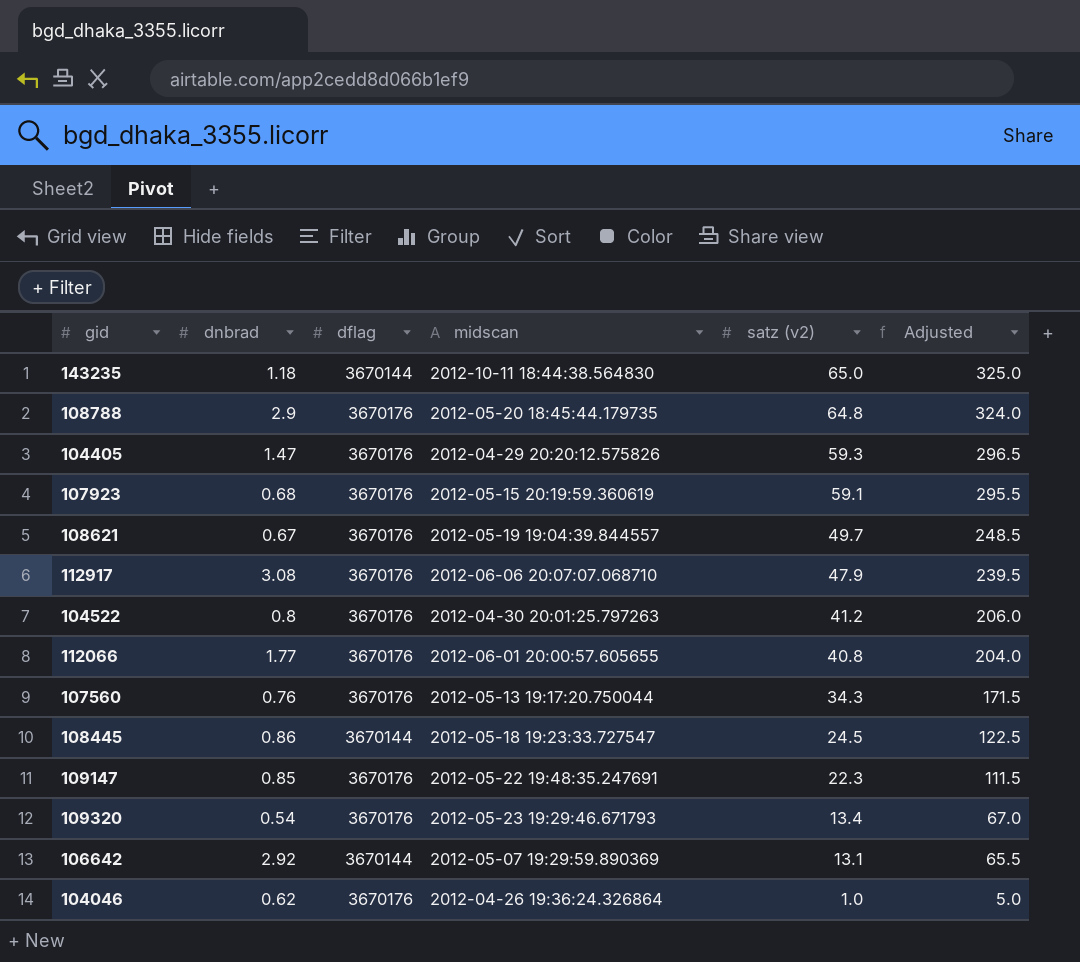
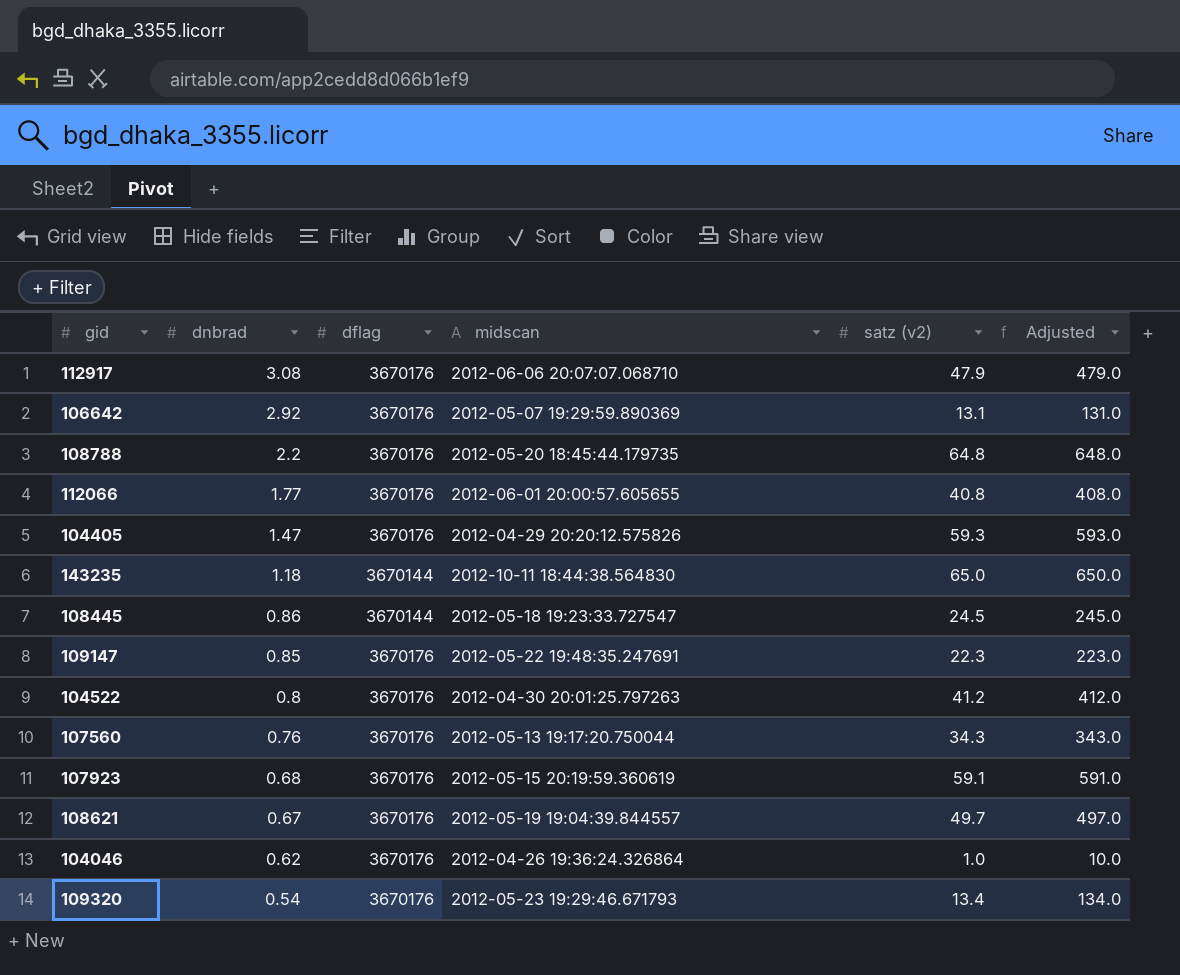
row order: satz (v2) descending -> dnbrad descending
column Adjusted | formula: [satz (v2)] * 5 -> [satz (v2)] * 10
106642 | dflag: 3670144 -> 3670176
108788 | dnbrad: 2.9 -> 2.2

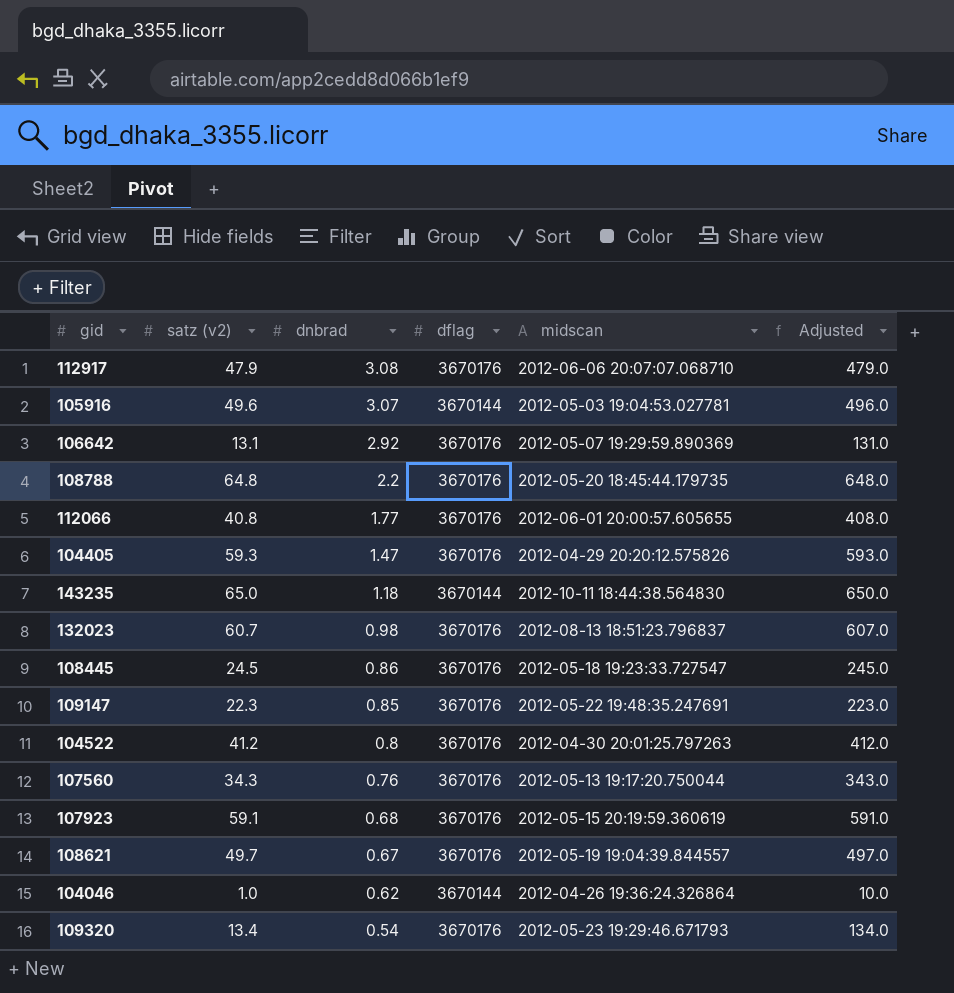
column satz (v2) | position: 5 -> 2
row 105916: none -> 49.6 | 3.07 | 3670144 | 2012-05-03 19:04:53.027781 | 496.0
row 132023: none -> 60.7 | 0.98 | 3670176 | 2012-08-13 18:51:23.796837 | 607.0
108445 | dflag: 3670144 -> 3670176
104046 | dflag: 3670176 -> 3670144

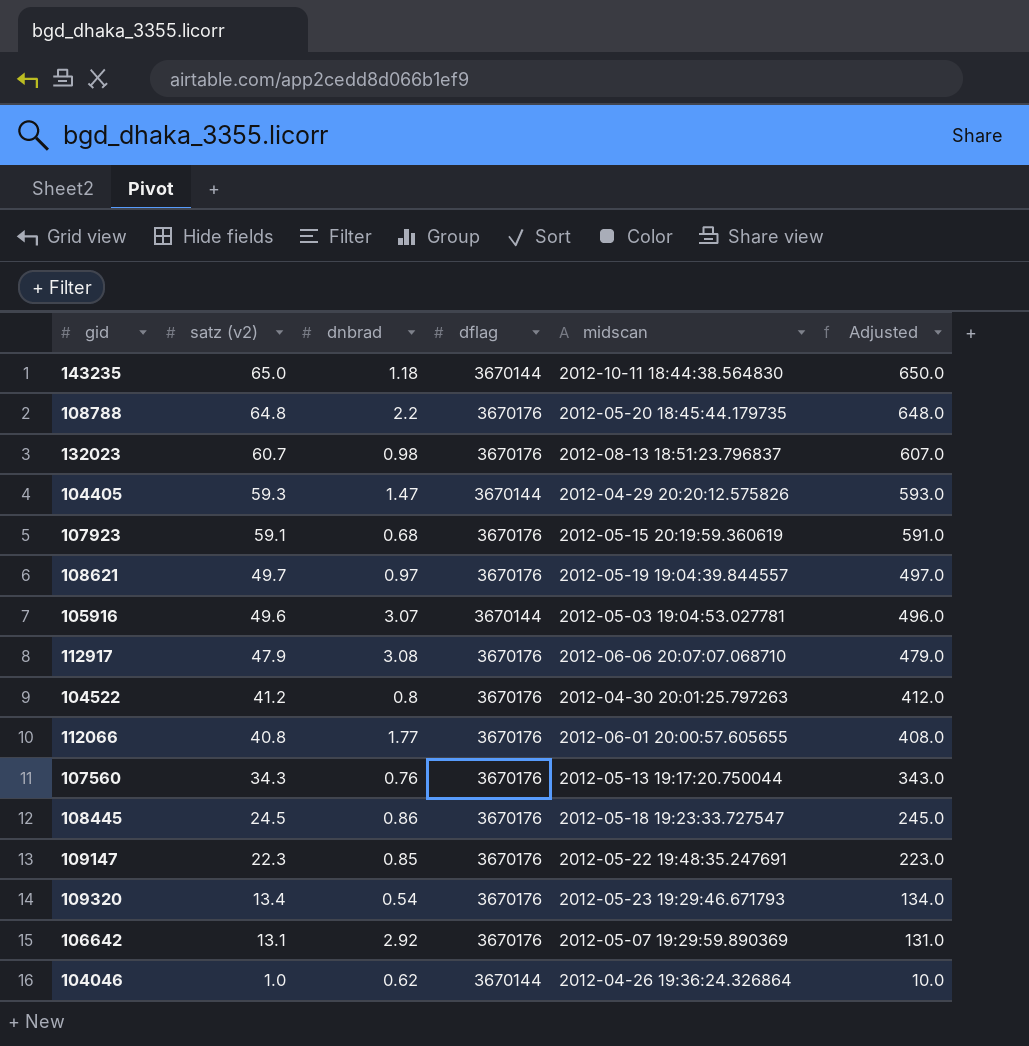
row order: dnbrad descending -> satz (v2) descending
104405 | dflag: 3670176 -> 3670144
108621 | dnbrad: 0.67 -> 0.97

